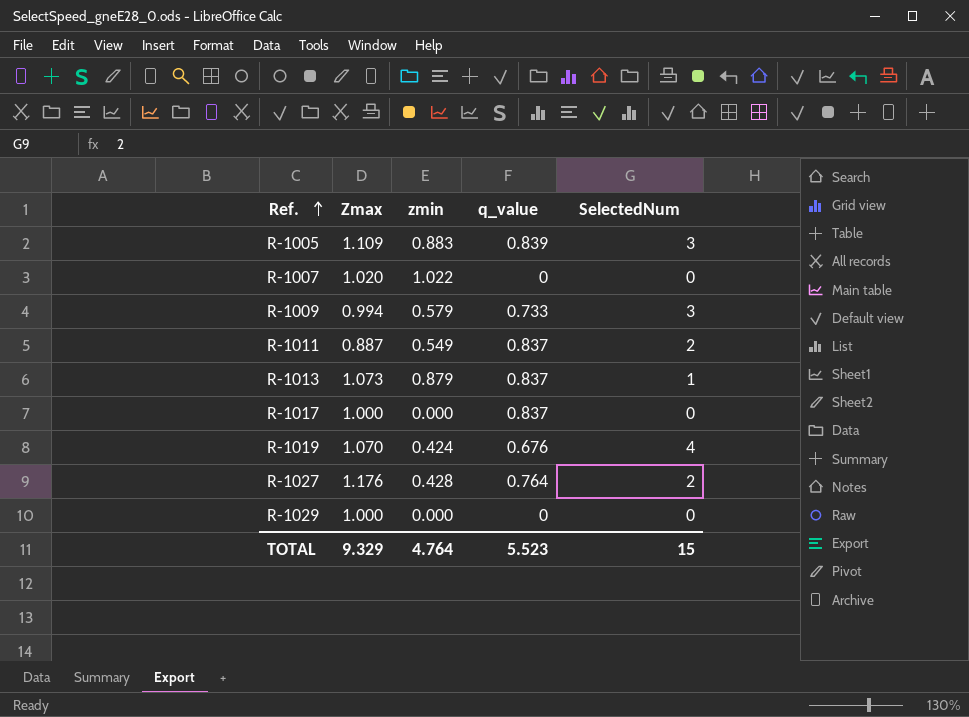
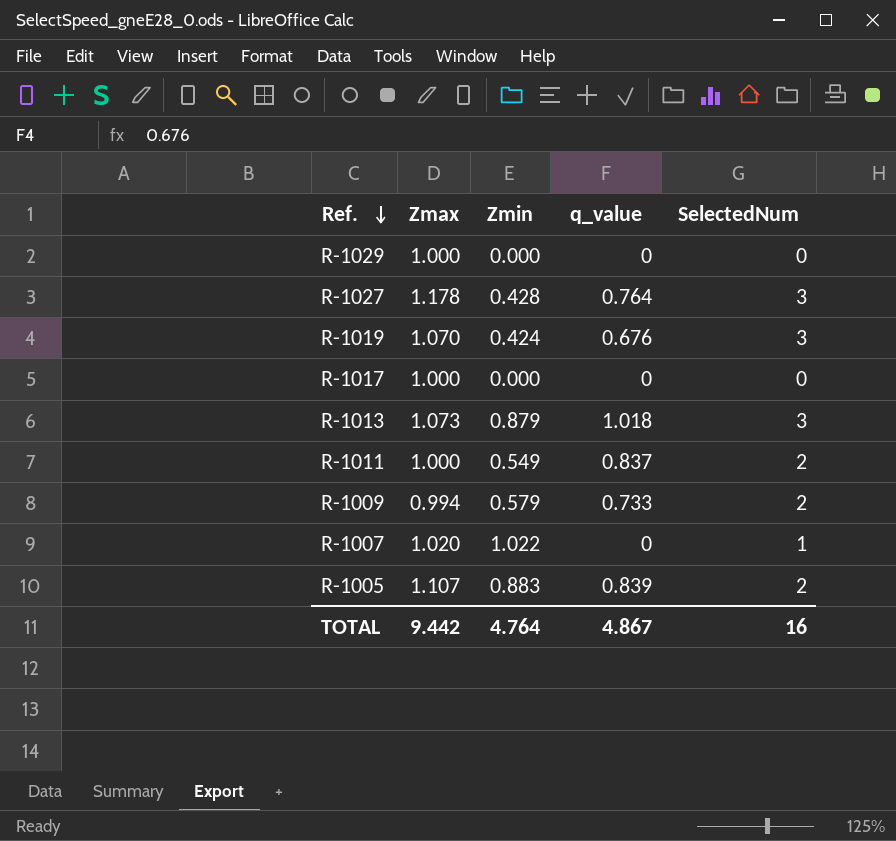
row order: Ref. ascending -> Ref. descending
column name: zmin -> Zmin
R-1027 | Zmax: 1.176 -> 1.178
R-1027 | SelectedNum: 2 -> 3
R-1019 | SelectedNum: 4 -> 3
R-1017 | q_value: 0.837 -> 0
R-1013 | q_value: 0.837 -> 1.018
R-1013 | SelectedNum: 1 -> 3
R-1011 | Zmax: 0.887 -> 1.000
R-1009 | SelectedNum: 3 -> 2
R-1007 | SelectedNum: 0 -> 1
R-1005 | Zmax: 1.109 -> 1.107
R-1005 | SelectedNum: 3 -> 2
TOTAL | Zmax: 9.329 -> 9.442
TOTAL | q_value: 5.523 -> 4.867
TOTAL | SelectedNum: 15 -> 16

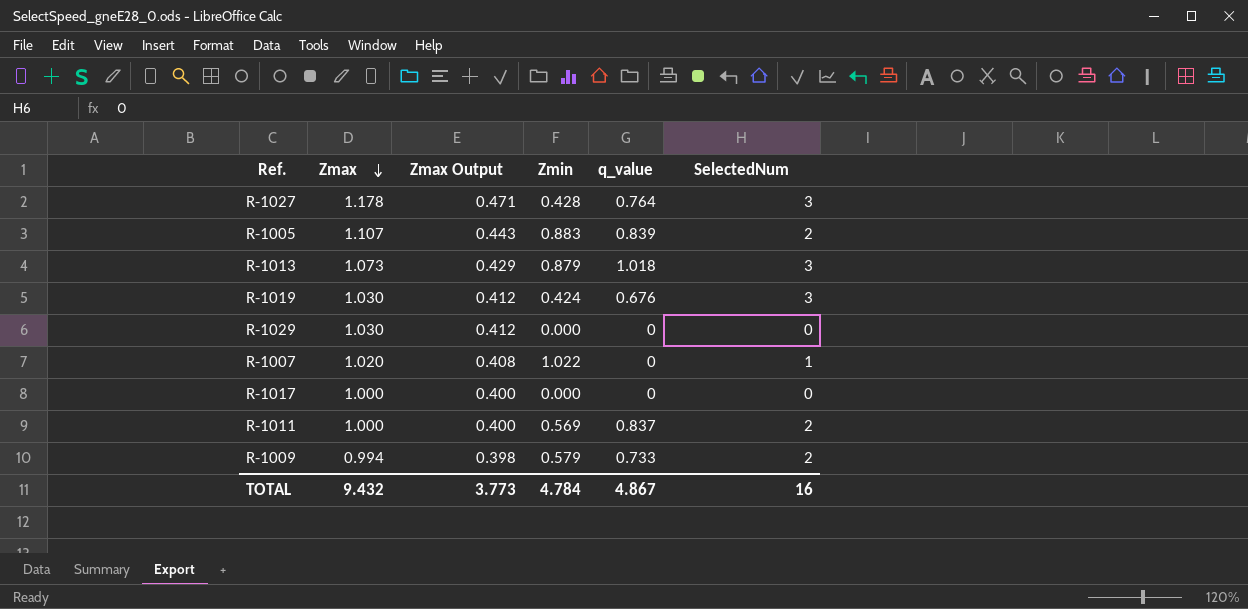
row order: Ref. descending -> Zmax descending
column Zmax Output | formula: none -> [Zmax] * 0.4
R-1019 | Zmax: 1.070 -> 1.030
R-1029 | Zmax: 1.000 -> 1.030
R-1011 | Zmin: 0.549 -> 0.569
TOTAL | Zmax: 9.442 -> 9.432
TOTAL | Zmin: 4.764 -> 4.784

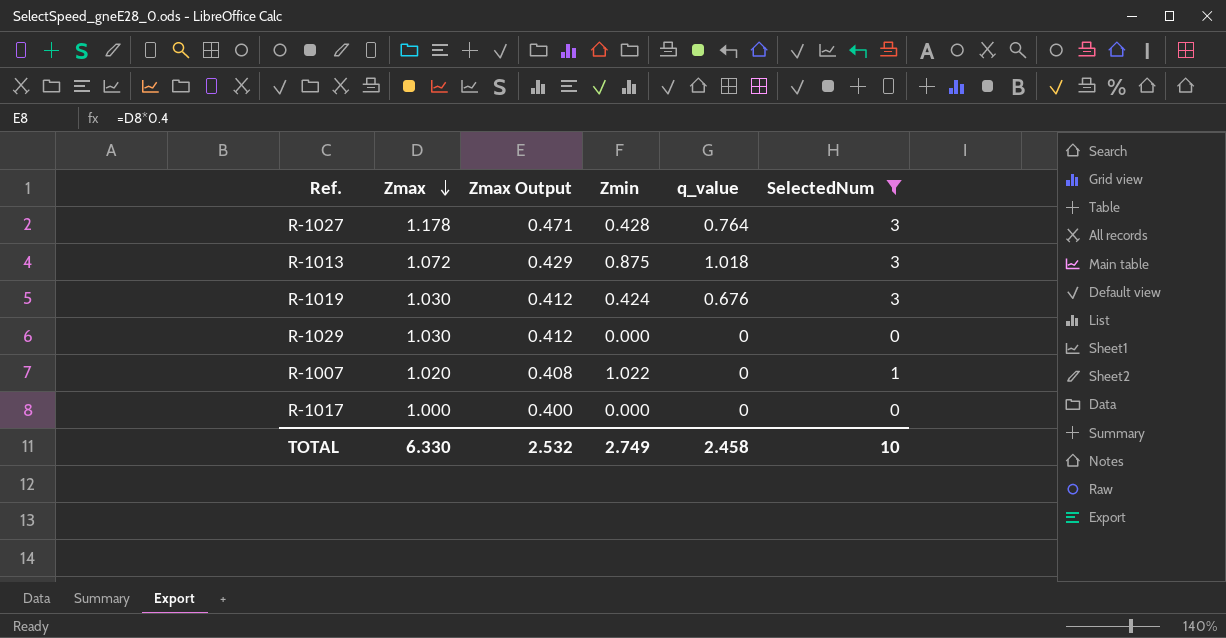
filter: none -> SelectedNum != 2
R-1013 | Zmax: 1.073 -> 1.072
R-1013 | Zmin: 0.879 -> 0.875
TOTAL | Zmax: 9.432 -> 6.330
TOTAL | Zmax Output: 3.773 -> 2.532
TOTAL | Zmin: 4.784 -> 2.749
TOTAL | q_value: 4.867 -> 2.458
TOTAL | SelectedNum: 16 -> 10

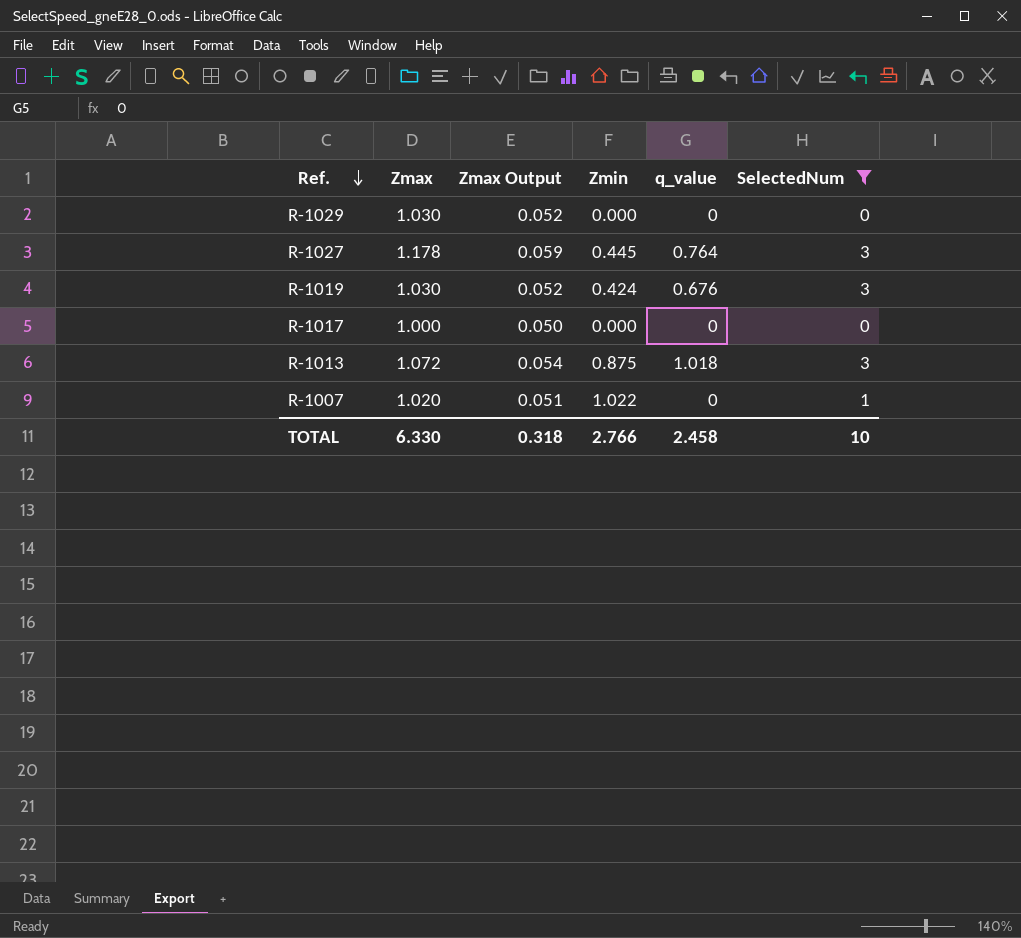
row order: Zmax descending -> Ref. descending
column Zmax Output | formula: [Zmax] * 0.4 -> [Zmax] * 0.05
R-1027 | Zmin: 0.428 -> 0.445
TOTAL | Zmax Output: 2.532 -> 0.318
TOTAL | Zmin: 2.749 -> 2.766

